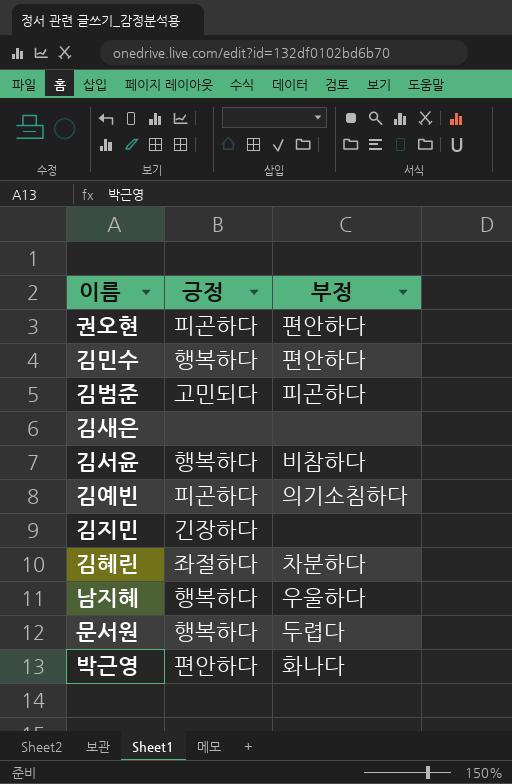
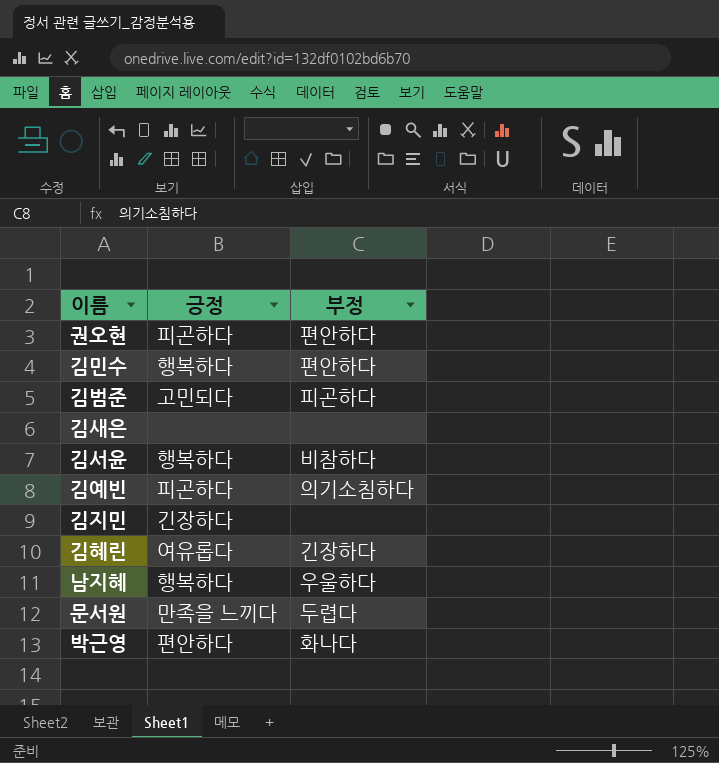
김혜린 | 긍정: 좌절하다 -> 여유롭다
김혜린 | 부정: 차분하다 -> 긴장하다
문서원 | 긍정: 행복하다 -> 만족을 느끼다

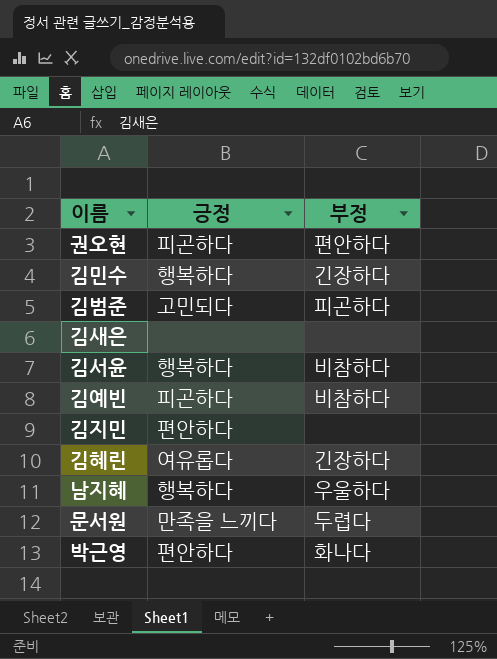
김민수 | 부정: 편안하다 -> 긴장하다
김예빈 | 부정: 의기소침하다 -> 비참하다
김지민 | 긍정: 긴장하다 -> 편안하다

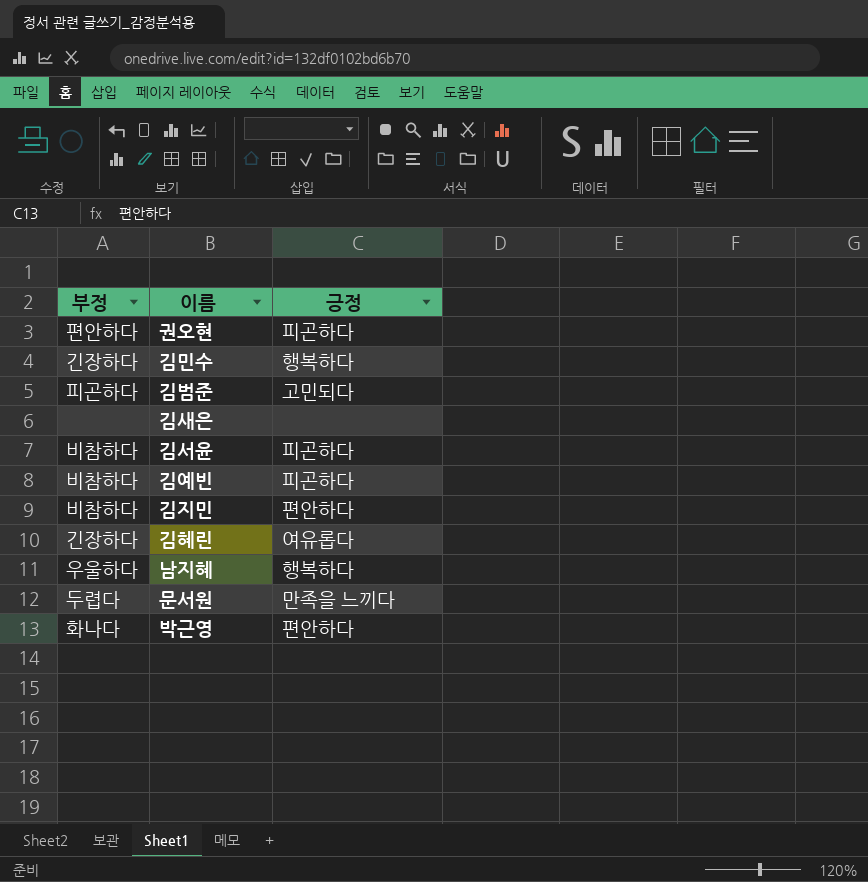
column 부정 | position: 3 -> 1
김서윤 | 긍정: 행복하다 -> 피곤하다
김지민 | 부정: none -> 비참하다

